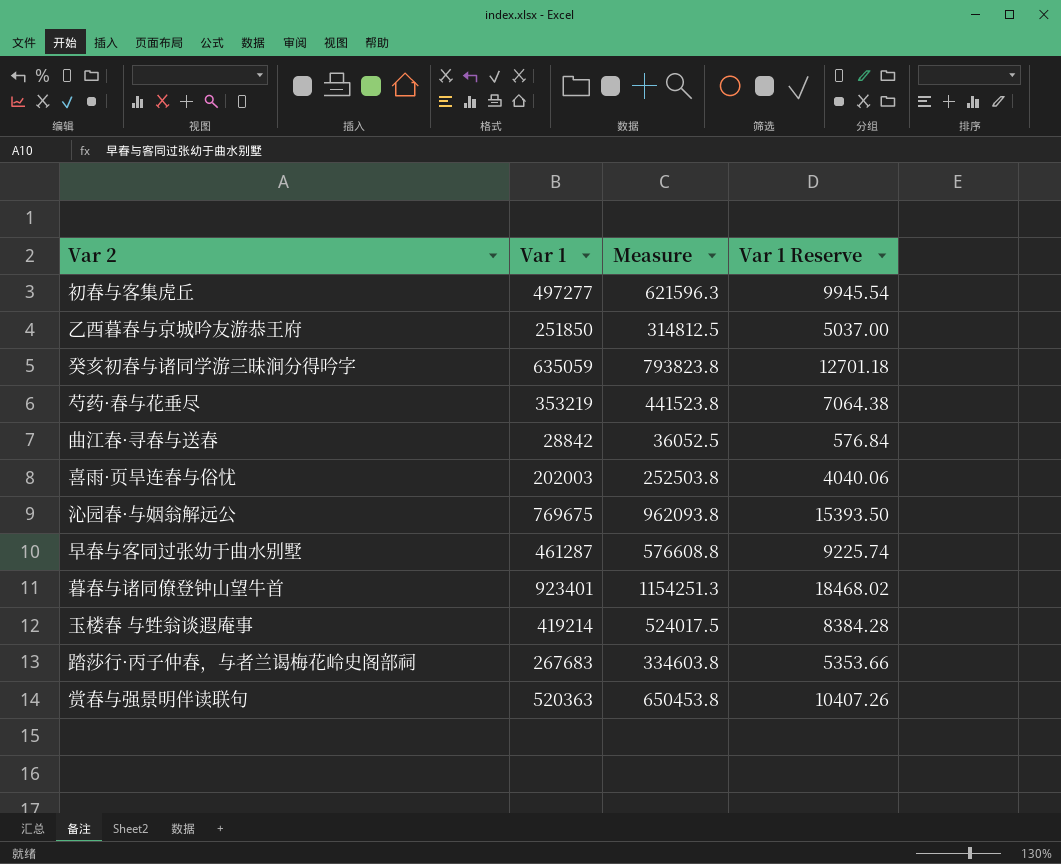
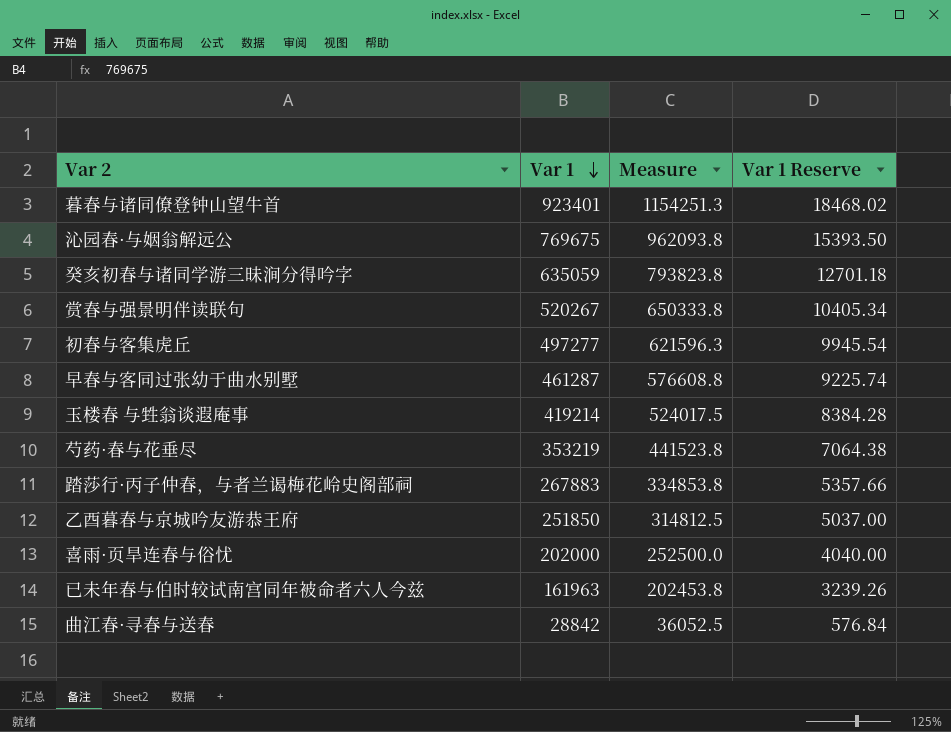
row order: none -> Var 1 descending
赏春与强景明伴读联句 | Var 1: 520363 -> 520267
赏春与强景明伴读联句 | Measure: 650453.8 -> 650333.8
赏春与强景明伴读联句 | Var 1 Reserve: 10407.26 -> 10405.34
踏莎行·丙子仲春，与者兰谒梅花岭史阁部祠 | Var 1: 267683 -> 267883
踏莎行·丙子仲春，与者兰谒梅花岭史阁部祠 | Measure: 334603.8 -> 334853.8
踏莎行·丙子仲春，与者兰谒梅花岭史阁部祠 | Var 1 Reserve: 5353.66 -> 5357.66
喜雨·页旱连春与俗忧 | Var 1: 202003 -> 202000
喜雨·页旱连春与俗忧 | Measure: 252503.8 -> 252500.0
喜雨·页旱连春与俗忧 | Var 1 Reserve: 4040.06 -> 4040.00
row 已未年春与伯时较试南宫同年被命者六人今兹: none -> 161963 | 202453.8 | 3239.26

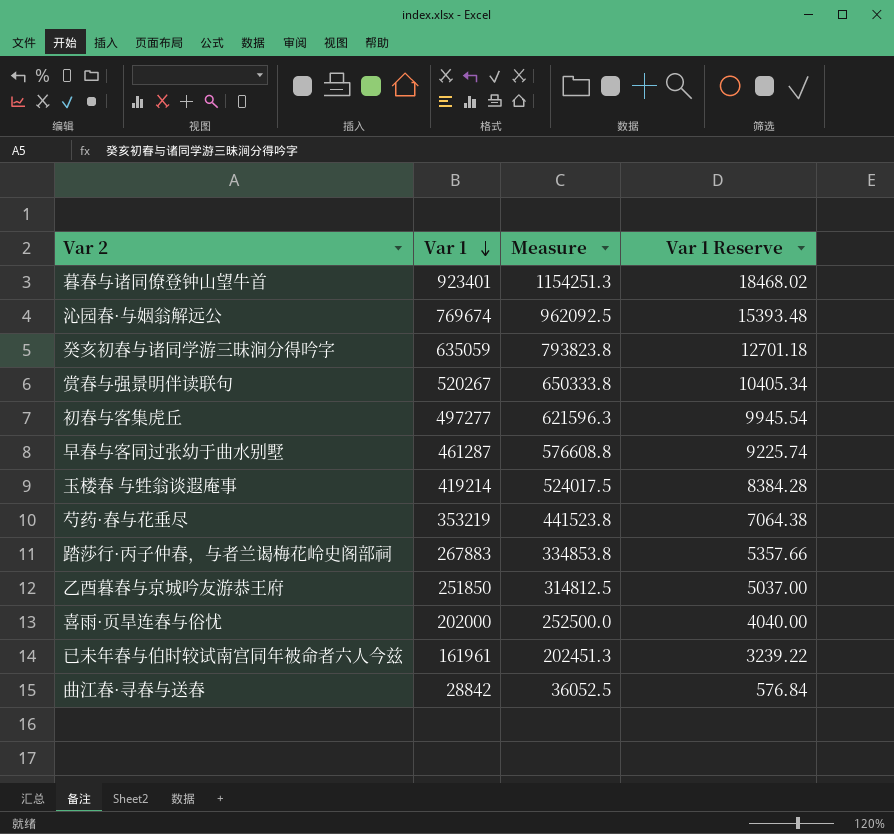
沁园春·与姻翁解远公 | Var 1: 769675 -> 769674
沁园春·与姻翁解远公 | Measure: 962093.8 -> 962092.5
沁园春·与姻翁解远公 | Var 1 Reserve: 15393.50 -> 15393.48
已未年春与伯时较试南宫同年被命者六人今兹 | Var 1: 161963 -> 161961
已未年春与伯时较试南宫同年被命者六人今兹 | Measure: 202453.8 -> 202451.3
已未年春与伯时较试南宫同年被命者六人今兹 | Var 1 Reserve: 3239.26 -> 3239.22

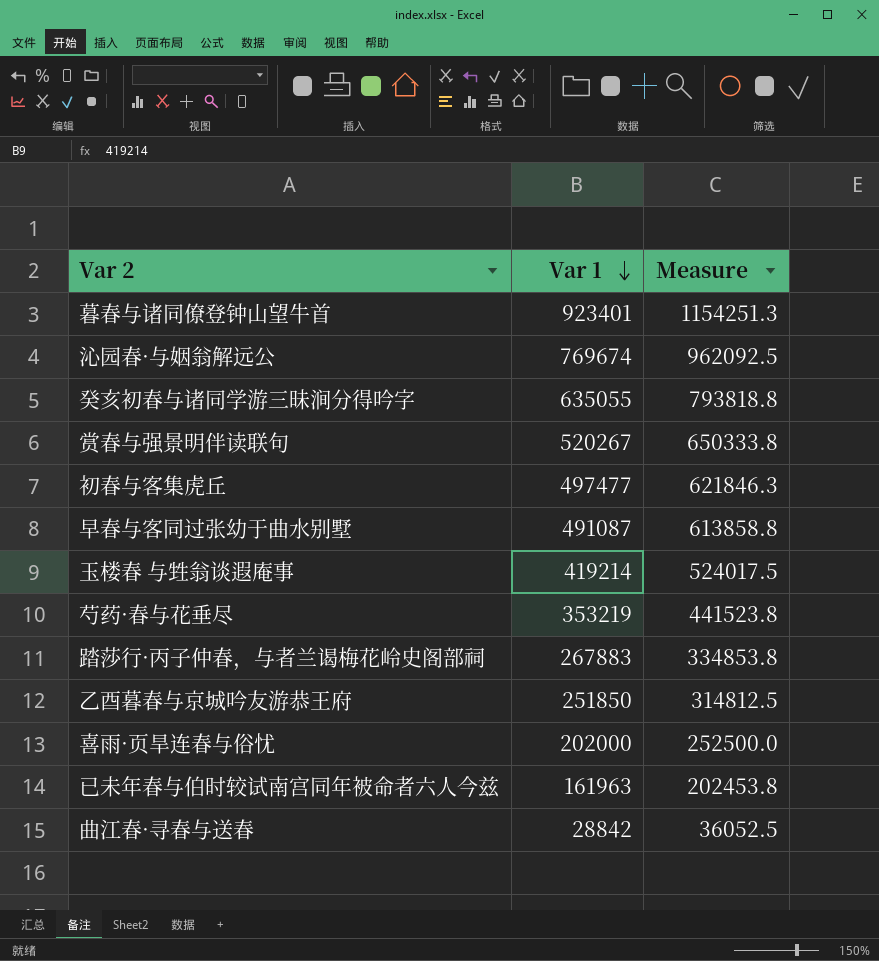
column Var 1 Reserve | formula: [Var 1] * 0.02 -> none
癸亥初春与诸同学游三昧涧分得吟字 | Var 1: 635059 -> 635055
癸亥初春与诸同学游三昧涧分得吟字 | Measure: 793823.8 -> 793818.8
初春与客集虎丘 | Var 1: 497277 -> 497477
初春与客集虎丘 | Measure: 621596.3 -> 621846.3
早春与客同过张幼于曲水别墅 | Var 1: 461287 -> 491087
早春与客同过张幼于曲水别墅 | Measure: 576608.8 -> 613858.8
已未年春与伯时较试南宫同年被命者六人今兹 | Var 1: 161961 -> 161963
已未年春与伯时较试南宫同年被命者六人今兹 | Measure: 202451.3 -> 202453.8

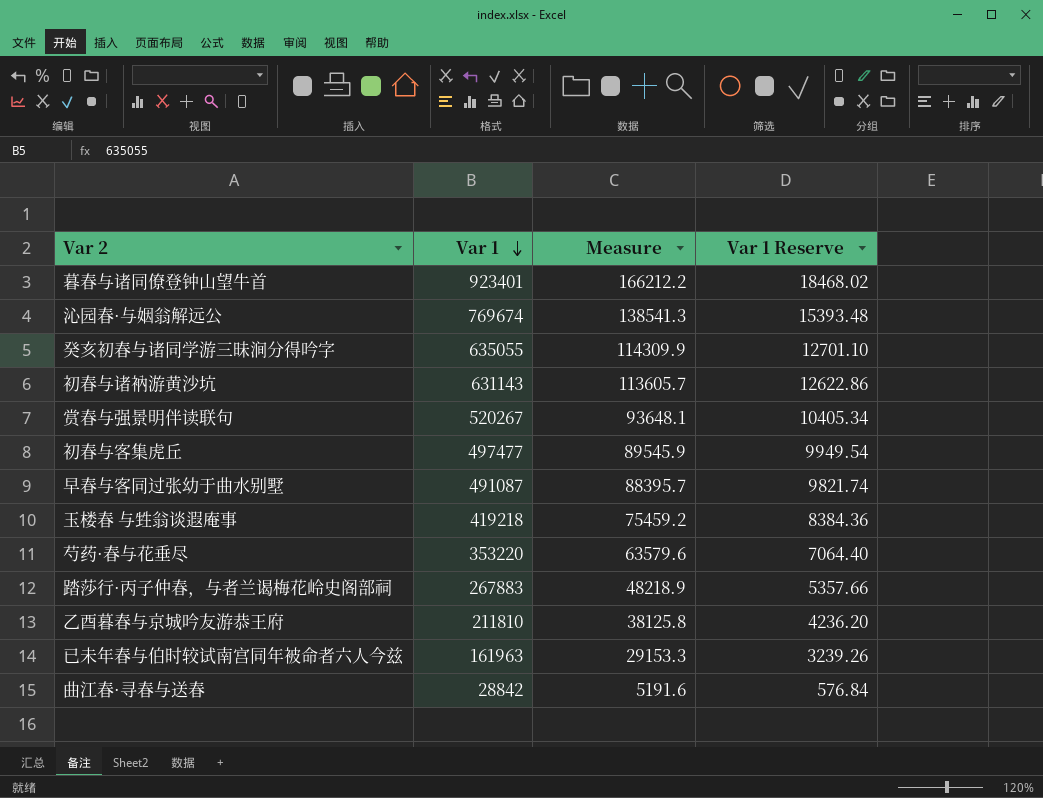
column Measure | formula: [Var 1] * 1.25 -> [Var 1] * 0.18
column Var 1 Reserve | formula: none -> [Var 1] * 0.02
row 喜雨·页旱连春与俗忧: 202000 | 252500.0 -> none
row 初春与诸衲游黄沙坑: none -> 631143 | 113605.7 | 12622.86
玉楼春 与甡翁谈遐庵事 | Var 1: 419214 -> 419218
芍药·春与花垂尽 | Var 1: 353219 -> 353220
乙酉暮春与京城吟友游恭王府 | Var 1: 251850 -> 211810

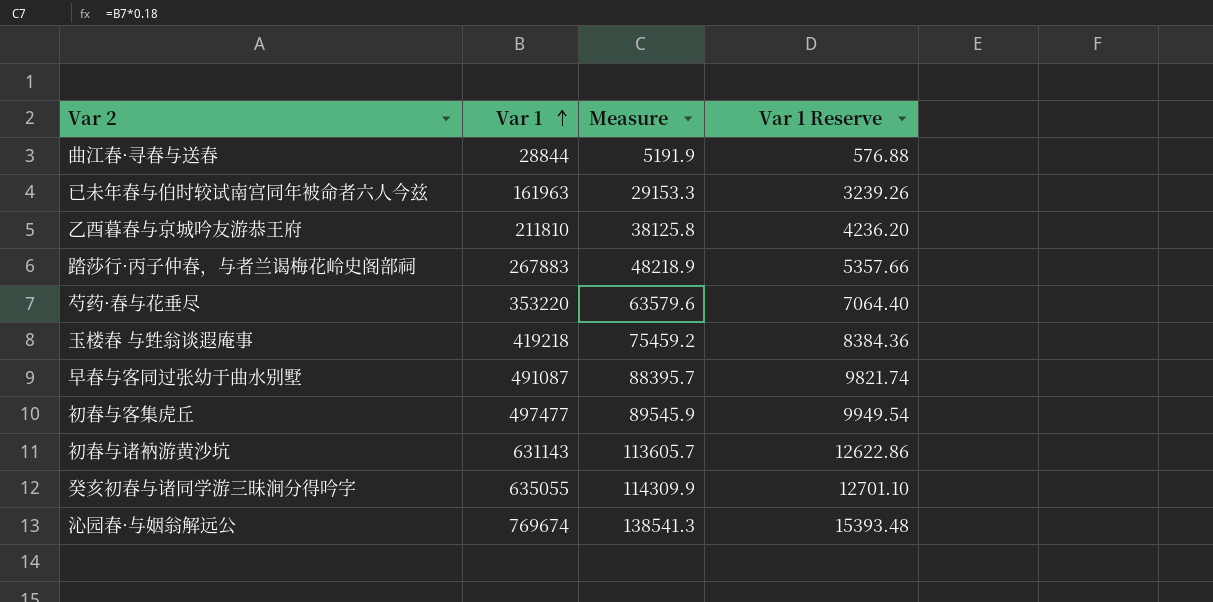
row order: Var 1 descending -> Var 1 ascending
row 暮春与诸同僚登钟山望牛首: 923401 | 166212.2 | 18468.02 -> none
row 赏春与强景明伴读联句: 520267 | 93648.1 | 10405.34 -> none
曲江春·寻春与送春 | Var 1: 28842 -> 28844
曲江春·寻春与送春 | Measure: 5191.6 -> 5191.9
曲江春·寻春与送春 | Var 1 Reserve: 576.84 -> 576.88

